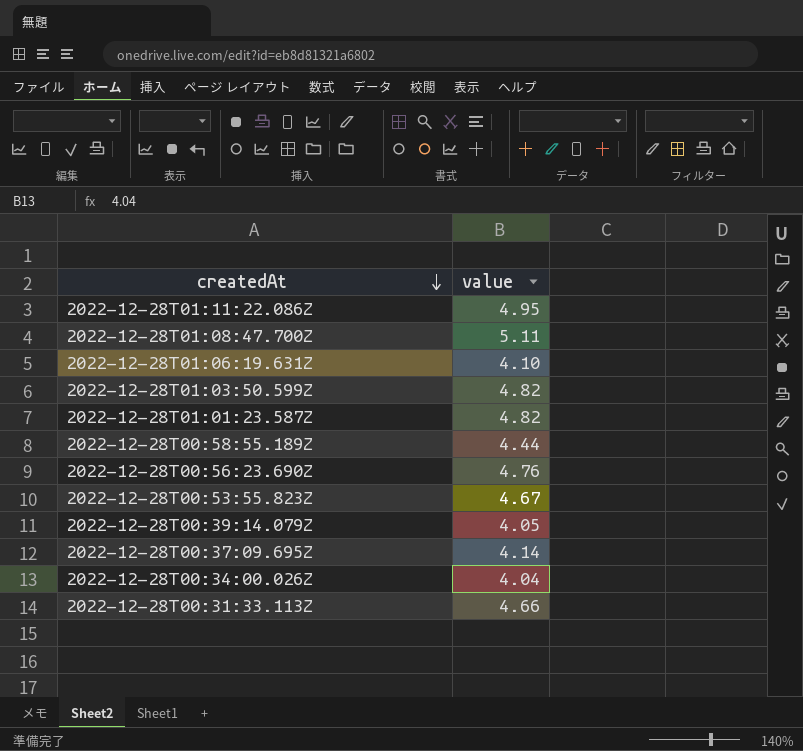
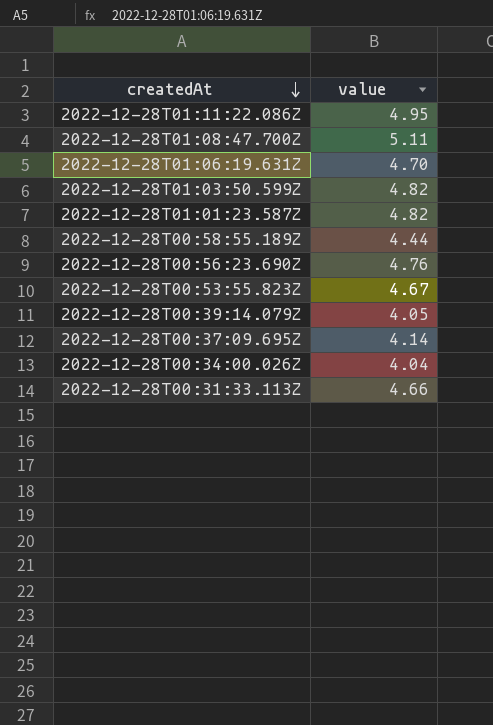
2022-12-28T01:06:19.631Z | value: 4.10 -> 4.70

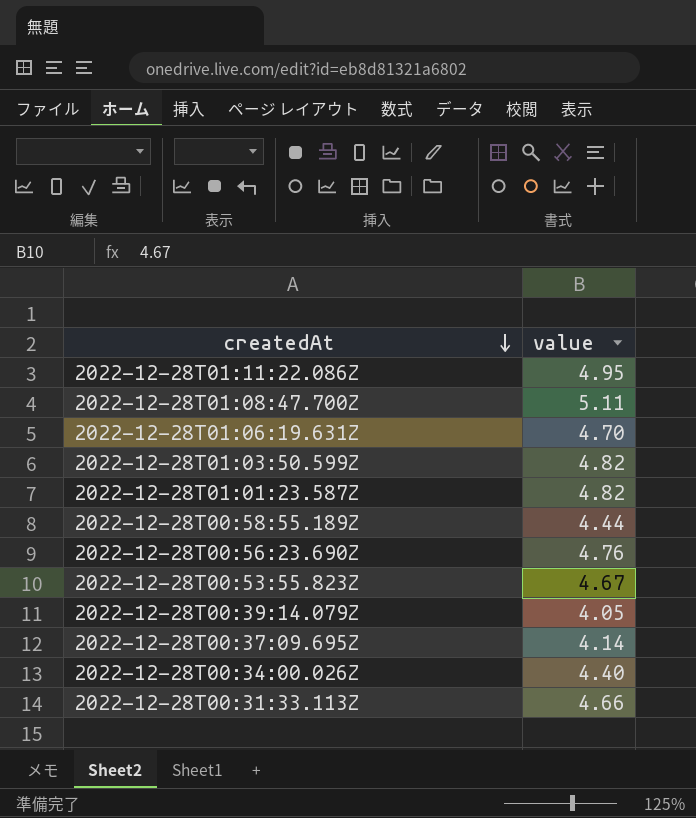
2022-12-28T00:34:00.026Z | value: 4.04 -> 4.40

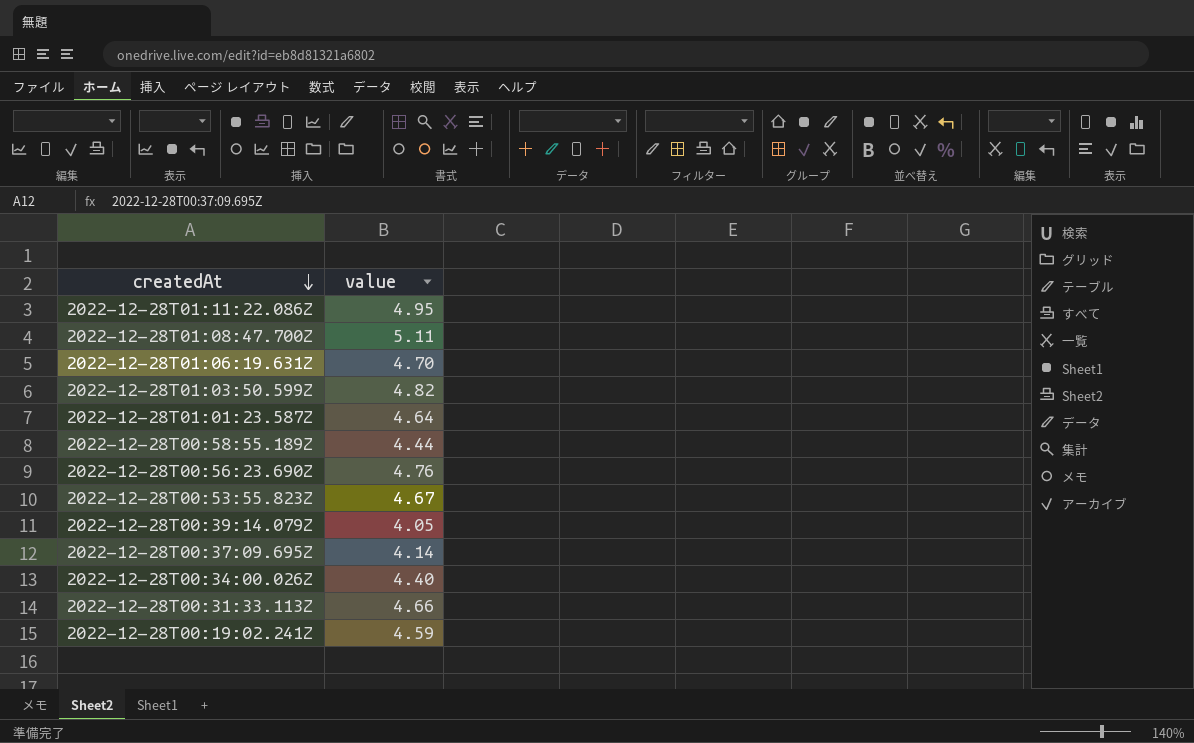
2022-12-28T01:01:23.587Z | value: 4.82 -> 4.64
row 2022-12-28T00:19:02.241Z: none -> 4.59

